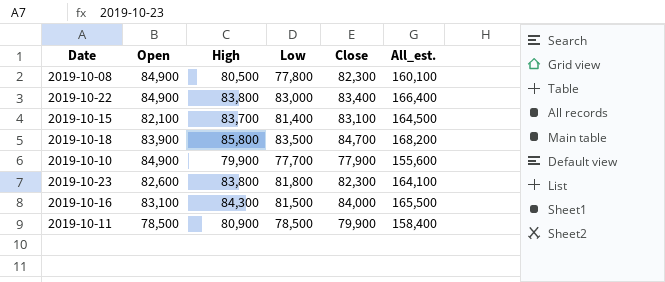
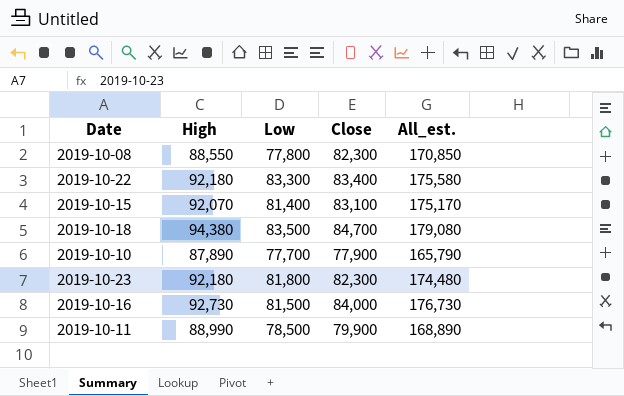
column Open | position: 2 -> none
column All_est. | formula: [Low] + [Close] -> [High] + [Close]
2019-10-08 | High: 80,500 -> 88,550
2019-10-22 | High: 83,800 -> 92,180
2019-10-22 | Low: 83,000 -> 83,300
2019-10-15 | High: 83,700 -> 92,070
2019-10-18 | High: 85,800 -> 94,380
2019-10-10 | High: 79,900 -> 87,890
2019-10-23 | High: 83,800 -> 92,180
2019-10-16 | High: 84,300 -> 92,730
2019-10-11 | High: 80,900 -> 88,990

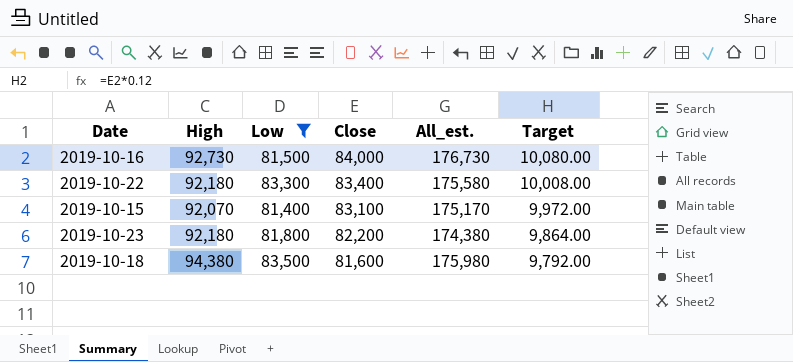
filter: none -> Low >= 81,400
row order: none -> Close descending
column Target | formula: none -> [Close] * 0.12
2019-10-23 | Close: 82,300 -> 82,200
2019-10-23 | All_est.: 174,480 -> 174,380
2019-10-18 | Close: 84,700 -> 81,600
2019-10-18 | All_est.: 179,080 -> 175,980

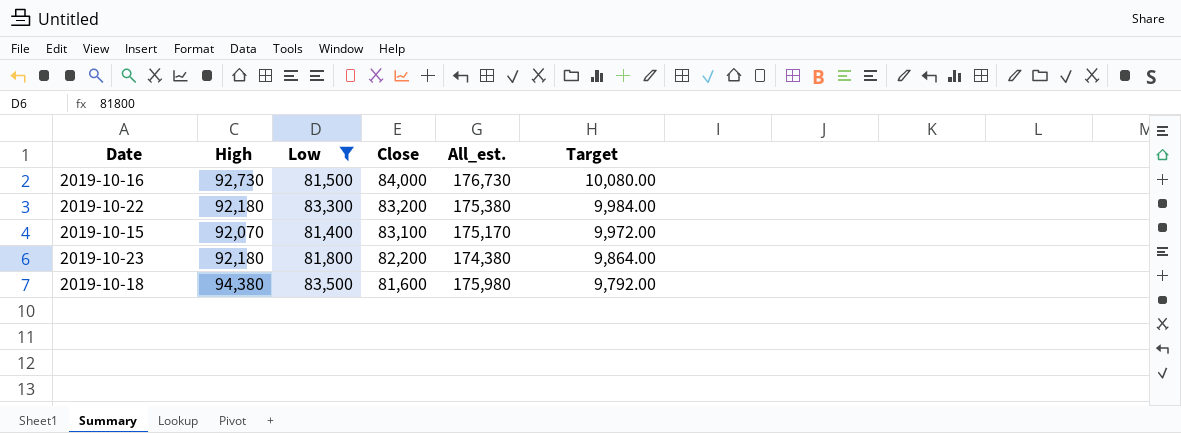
2019-10-22 | Close: 83,400 -> 83,200
2019-10-22 | All_est.: 175,580 -> 175,380
2019-10-22 | Target: 10,008.00 -> 9,984.00

